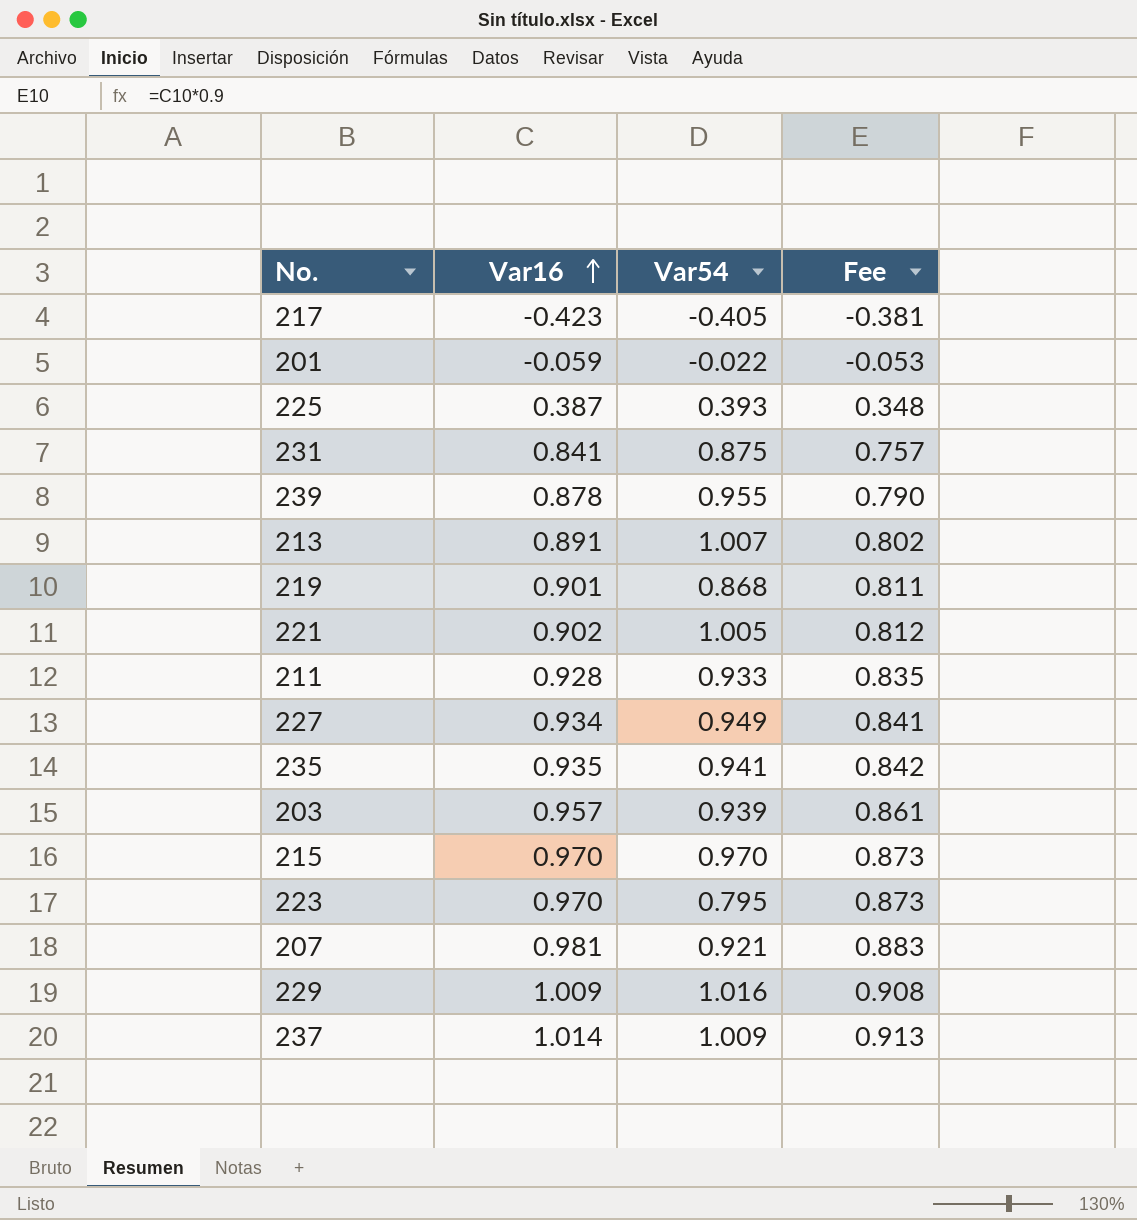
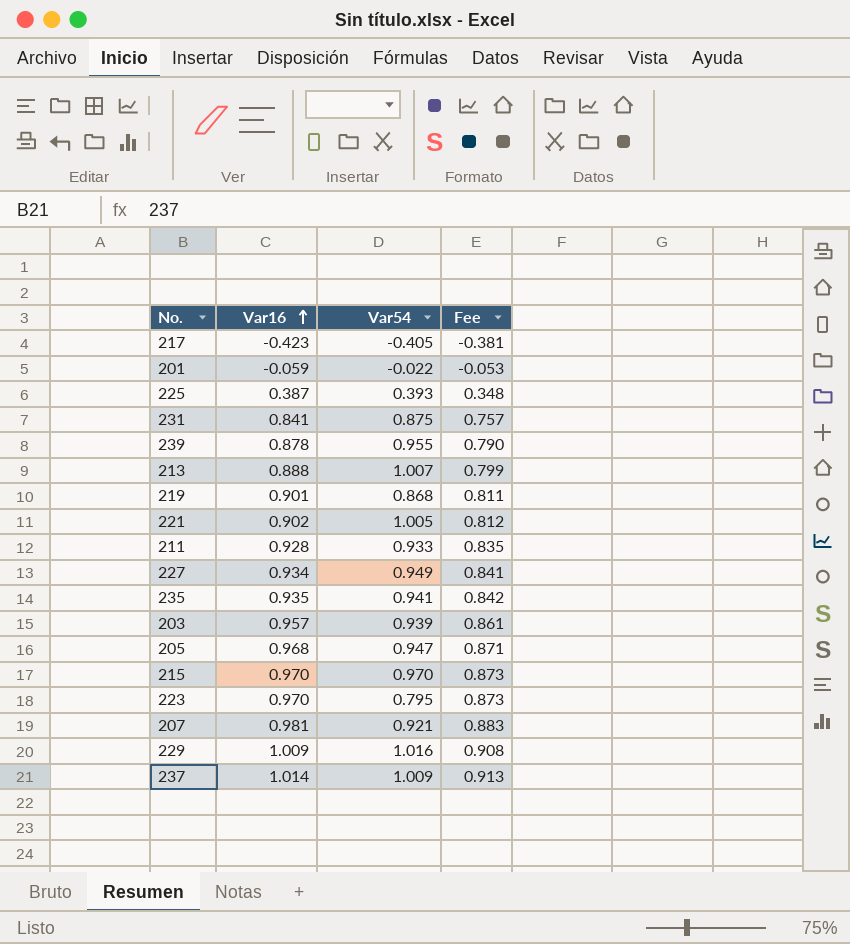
213 | Var16: 0.891 -> 0.888
213 | Fee: 0.802 -> 0.799
row 205: none -> 0.968 | 0.947 | 0.871

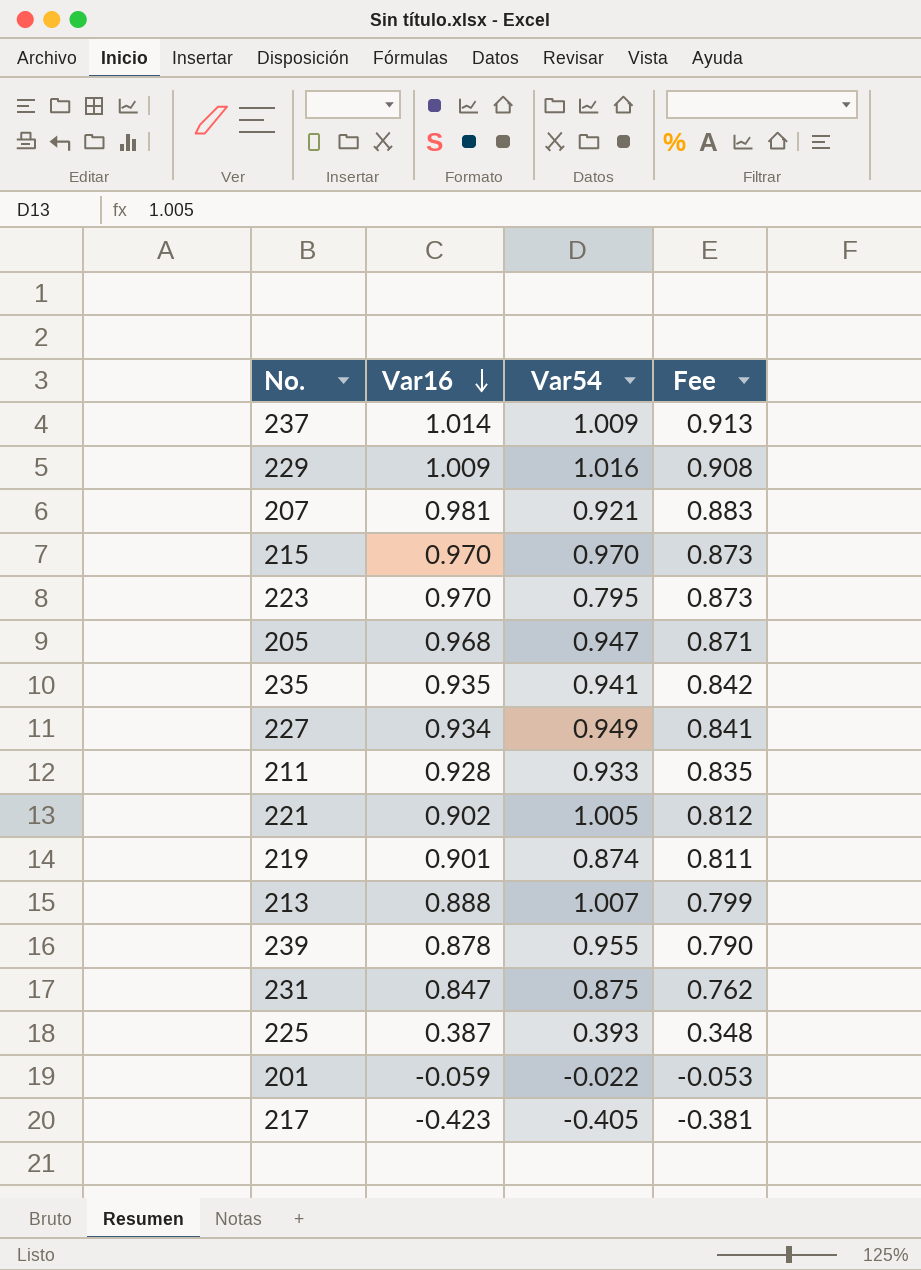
row order: Var16 ascending -> Var16 descending
row 203: 0.957 | 0.939 | 0.861 -> none
219 | Var54: 0.868 -> 0.874
231 | Var16: 0.841 -> 0.847
231 | Fee: 0.757 -> 0.762

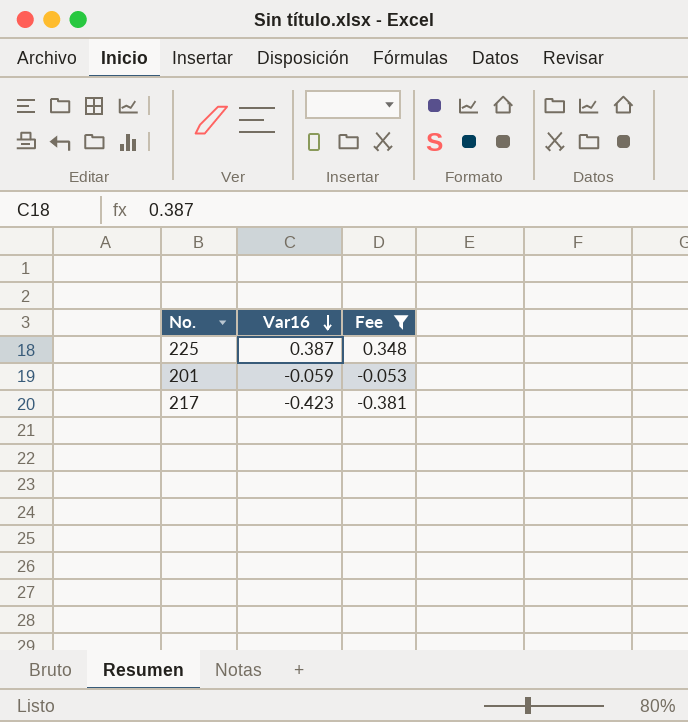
filter: none -> Fee <= 0.348
column Var54 | position: 3 -> none

